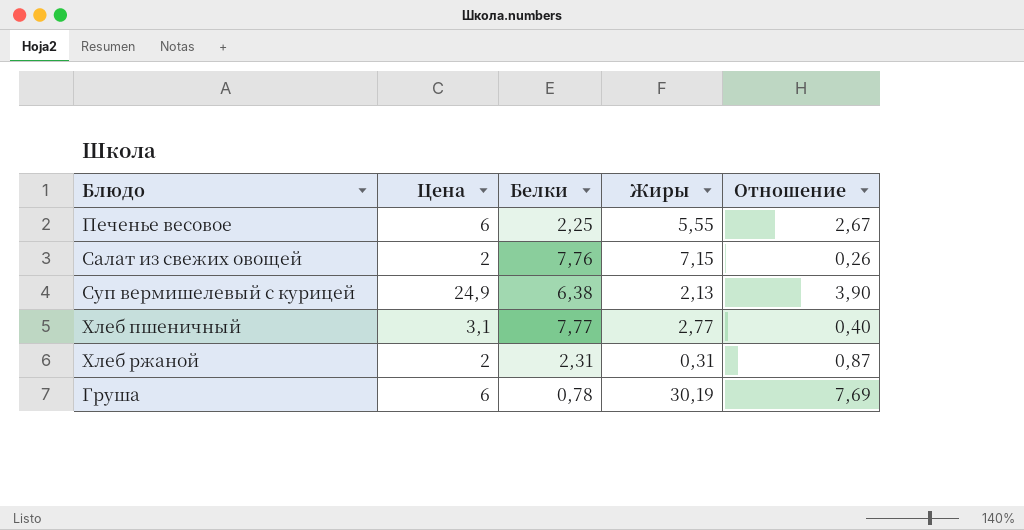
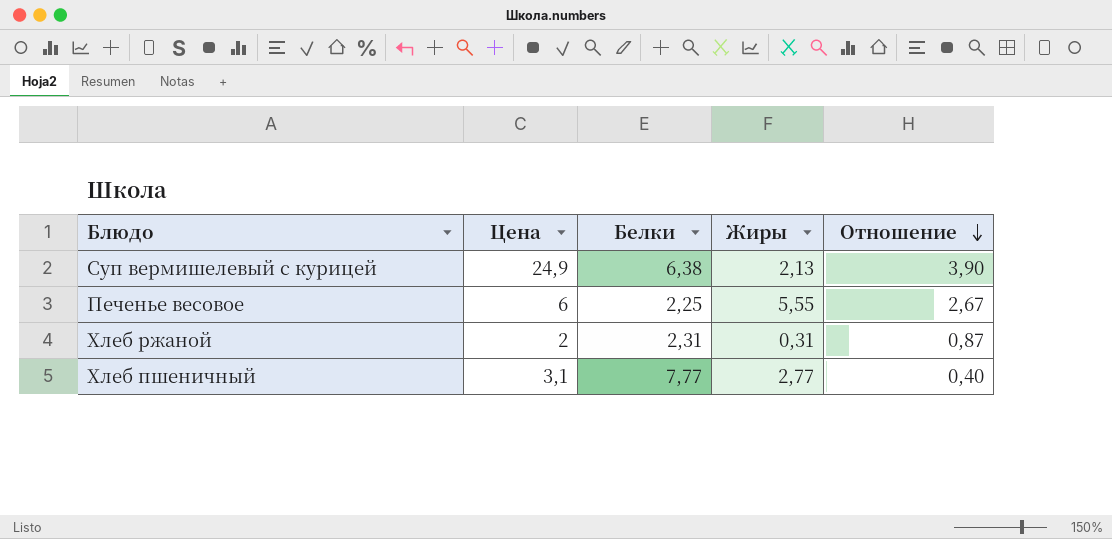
row order: none -> Отношение descending
row Салат из свежих овощей: 2 | 7,76 | 7,15 | 0,26 -> none
row Груша: 6 | 0,78 | 30,19 | 7,69 -> none

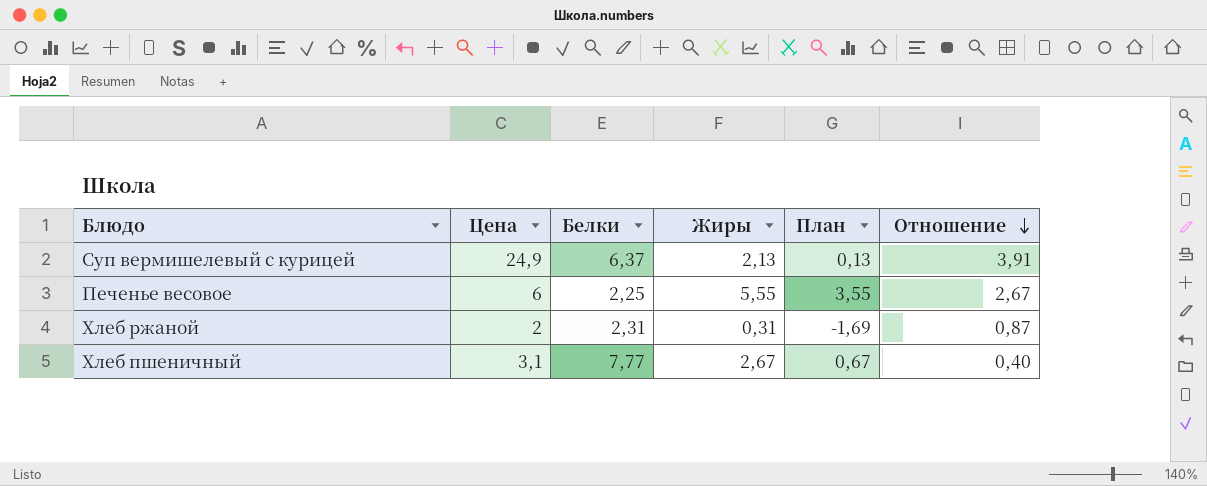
column План | formula: none -> [Жиры] - 2
Суп вермишелевый с курицей | Белки: 6,38 -> 6,37
Суп вермишелевый с курицей | Отношение: 3,90 -> 3,91
Хлеб пшеничный | Жиры: 2,77 -> 2,67

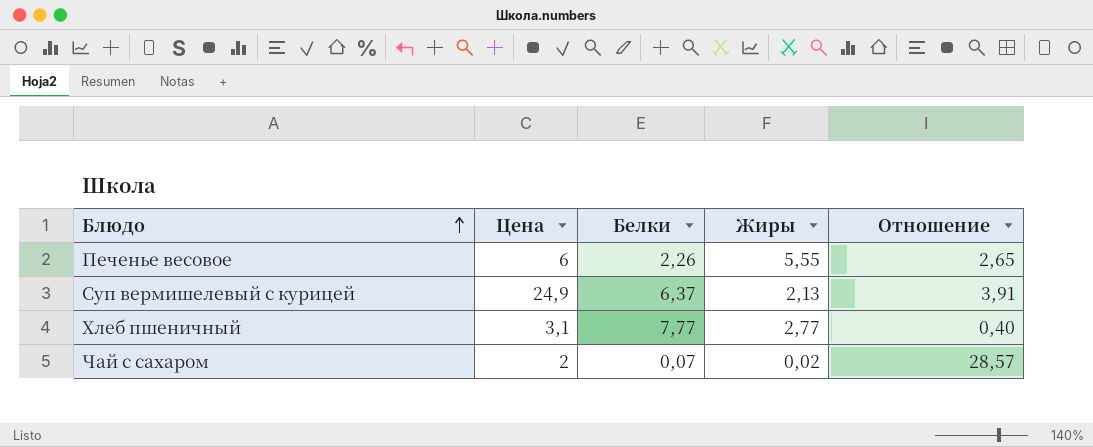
row order: Отношение descending -> Блюдо ascending
column План | formula: [Жиры] - 2 -> none
row Хлеб ржаной: 2 | 2,31 | 0,31 | -1,69 | 0,87 -> none
Печенье весовое | Белки: 2,25 -> 2,26
Печенье весовое | Отношение: 2,67 -> 2,65
Хлеб пшеничный | Жиры: 2,67 -> 2,77
row Чай с сахаром: none -> 2 | 0,07 | 0,02 | 28,57

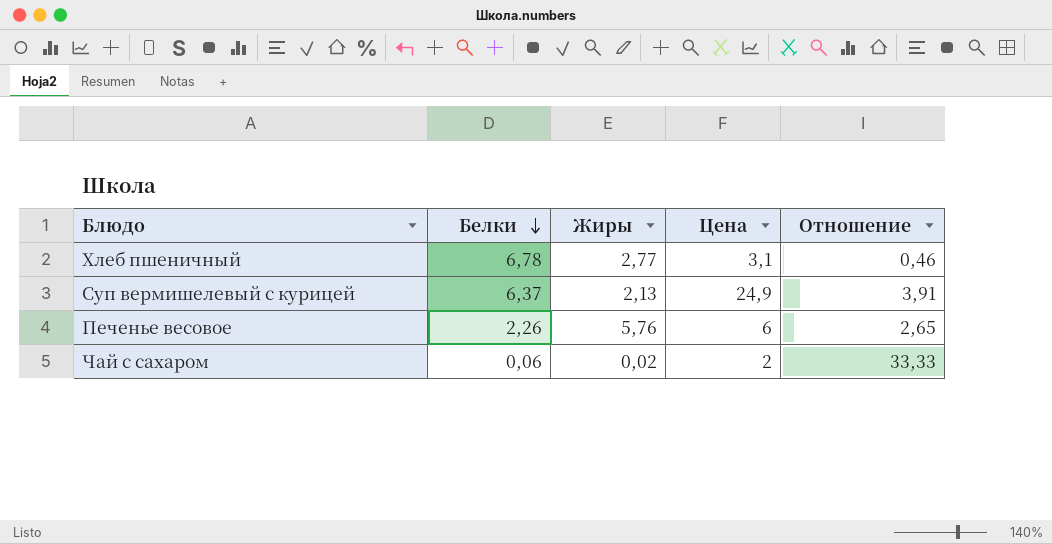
row order: Блюдо ascending -> Белки descending
column Цена | position: 2 -> 4
Хлеб пшеничный | Белки: 7,77 -> 6,78
Хлеб пшеничный | Отношение: 0,40 -> 0,46
Печенье весовое | Жиры: 5,55 -> 5,76
Чай с сахаром | Белки: 0,07 -> 0,06
Чай с сахаром | Отношение: 28,57 -> 33,33

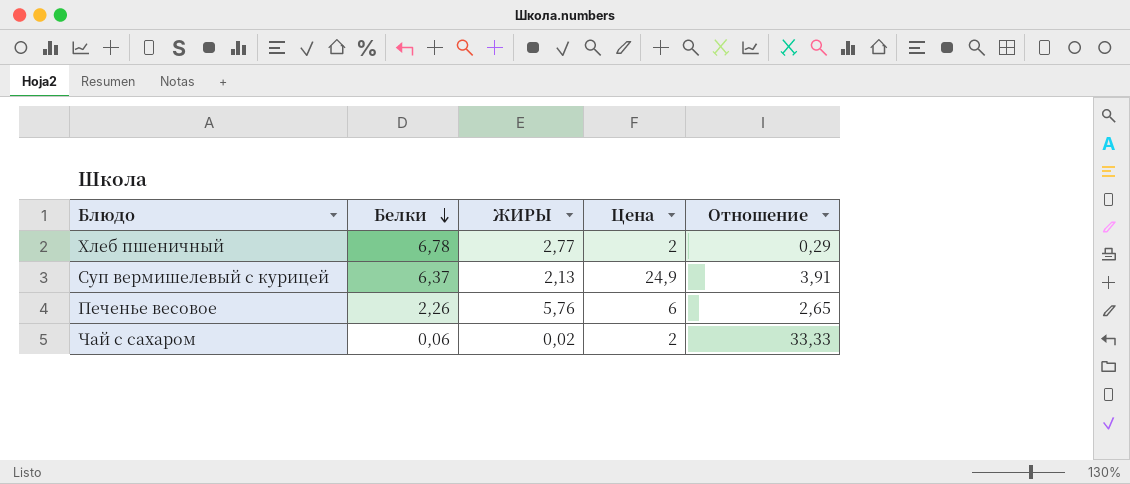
column name: Жиры -> ЖИРЫ
Хлеб пшеничный | Цена: 3,1 -> 2
Хлеб пшеничный | Отношение: 0,46 -> 0,29

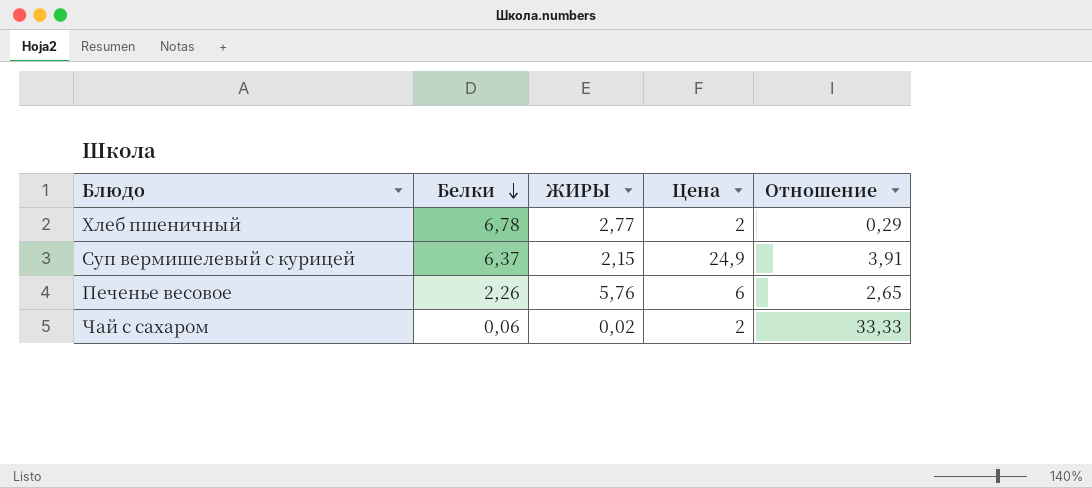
Суп вермишелевый с курицей | ЖИРЫ: 2,13 -> 2,15

